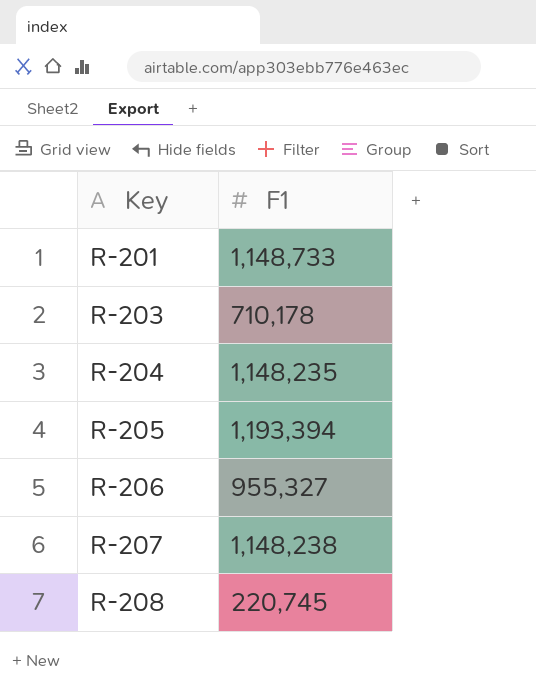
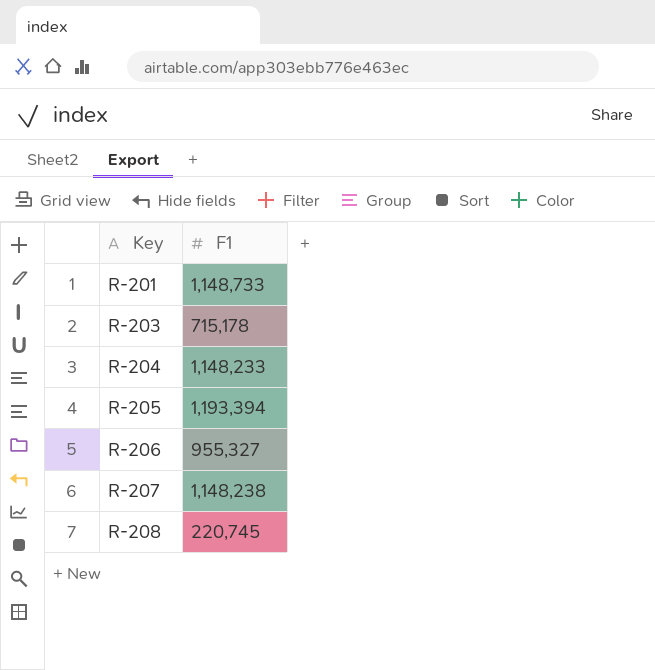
R-203 | F1: 710,178 -> 715,178
R-204 | F1: 1,148,235 -> 1,148,233

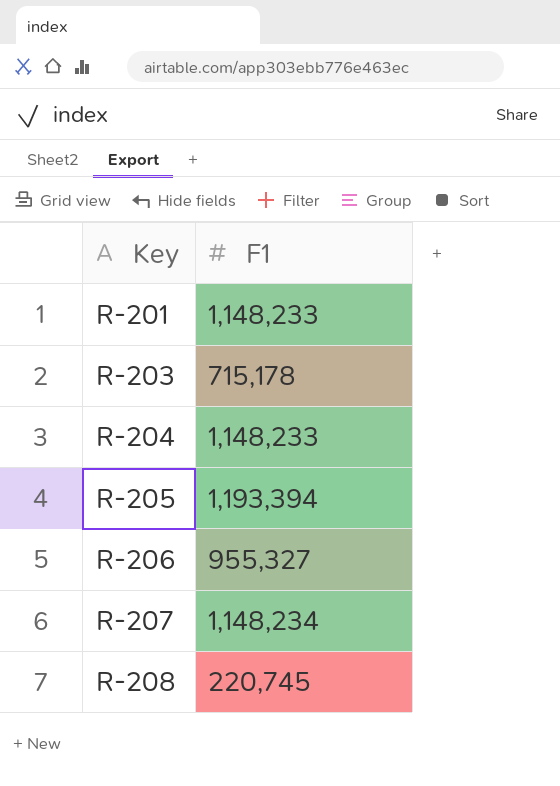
R-201 | F1: 1,148,733 -> 1,148,233
R-207 | F1: 1,148,238 -> 1,148,234

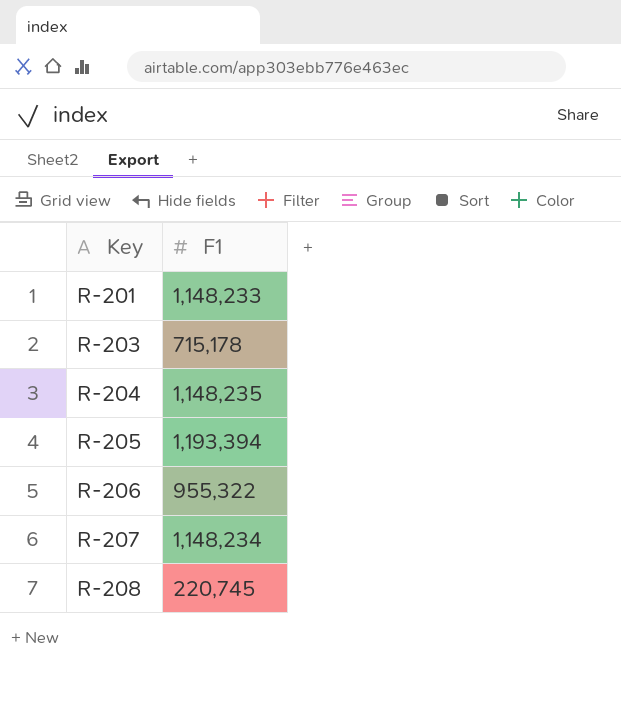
R-204 | F1: 1,148,233 -> 1,148,235
R-206 | F1: 955,327 -> 955,322

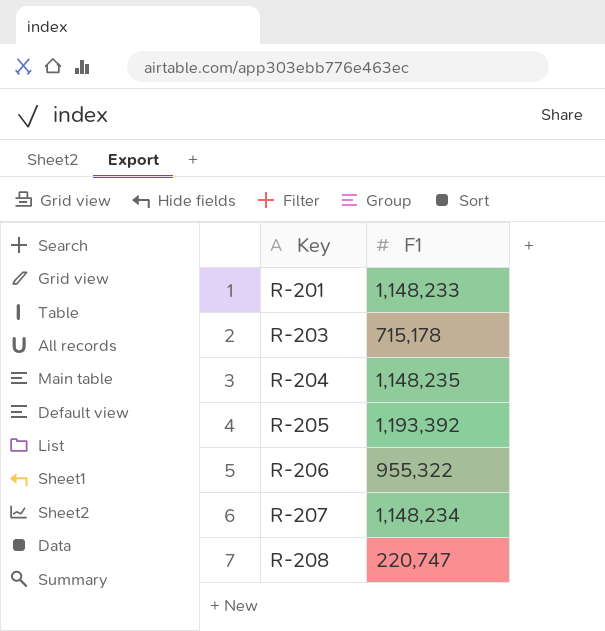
R-205 | F1: 1,193,394 -> 1,193,392
R-208 | F1: 220,745 -> 220,747

